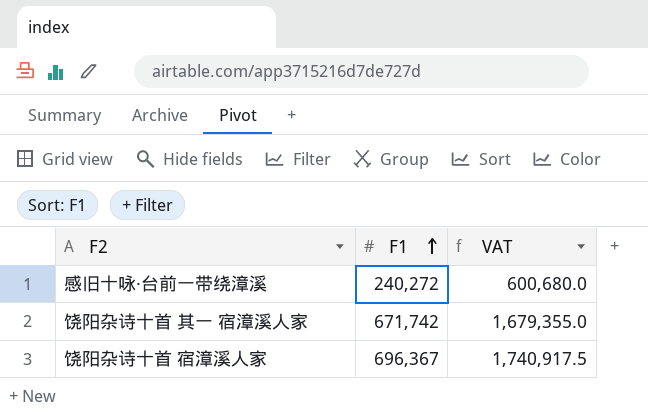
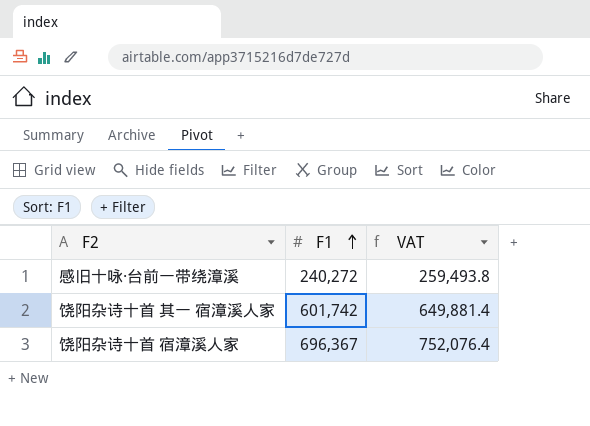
column VAT | formula: [F1] * 2.5 -> [F1] * 1.08
饶阳杂诗十首 其一 宿漳溪人家 | F1: 671,742 -> 601,742

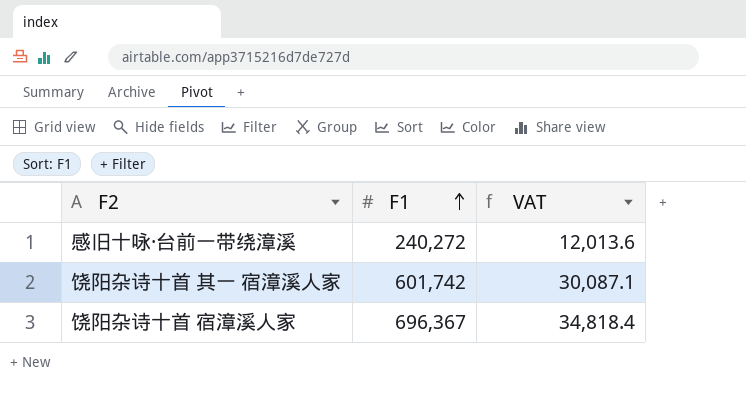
column VAT | formula: [F1] * 1.08 -> [F1] * 0.05

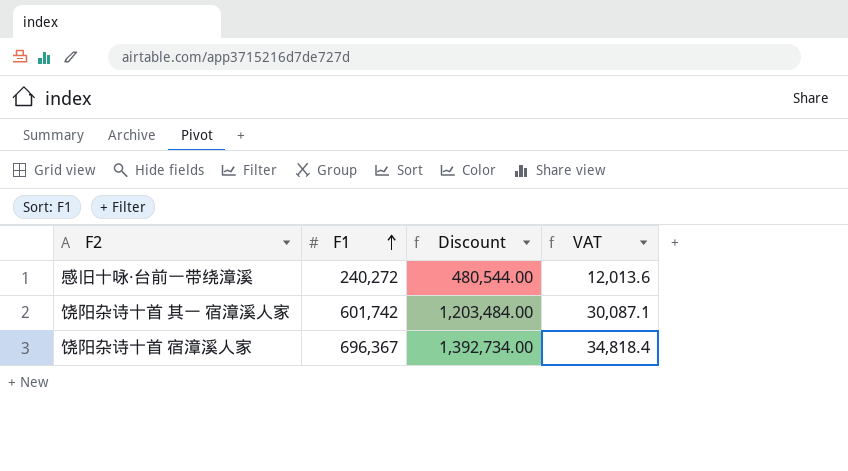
column Discount | formula: none -> [F1] * 2

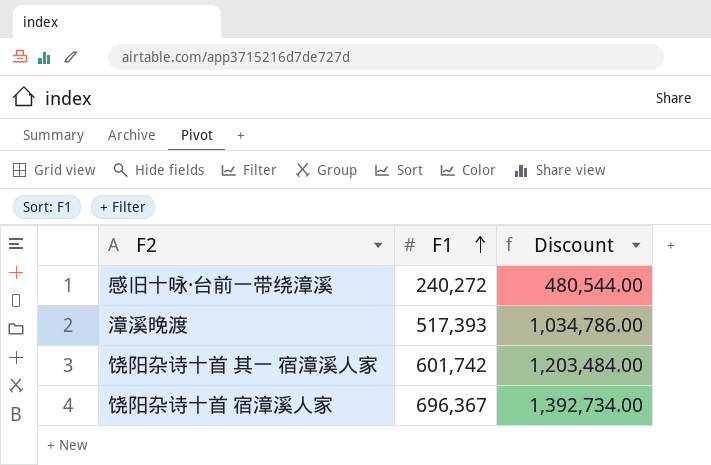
column VAT | formula: [F1] * 0.05 -> none
row 漳溪晚渡: none -> 517,393 | 1,034,786.00

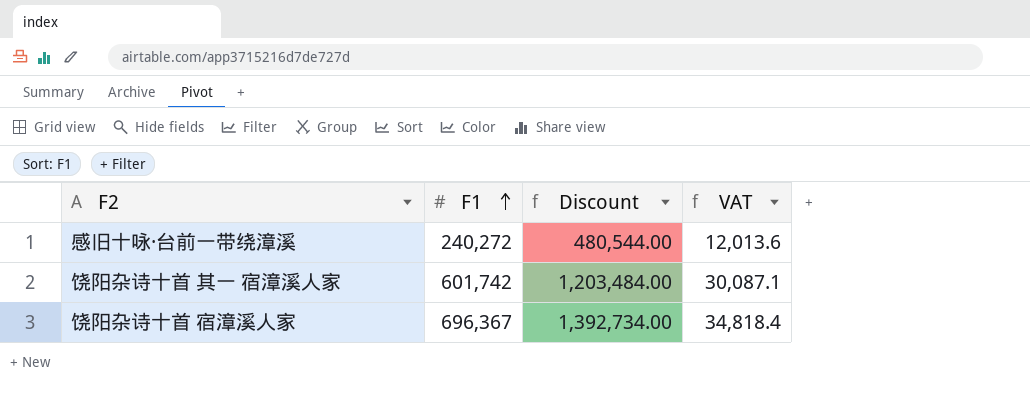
column VAT | formula: none -> [F1] * 0.05
row 漳溪晚渡: 517,393 | 1,034,786.00 -> none

